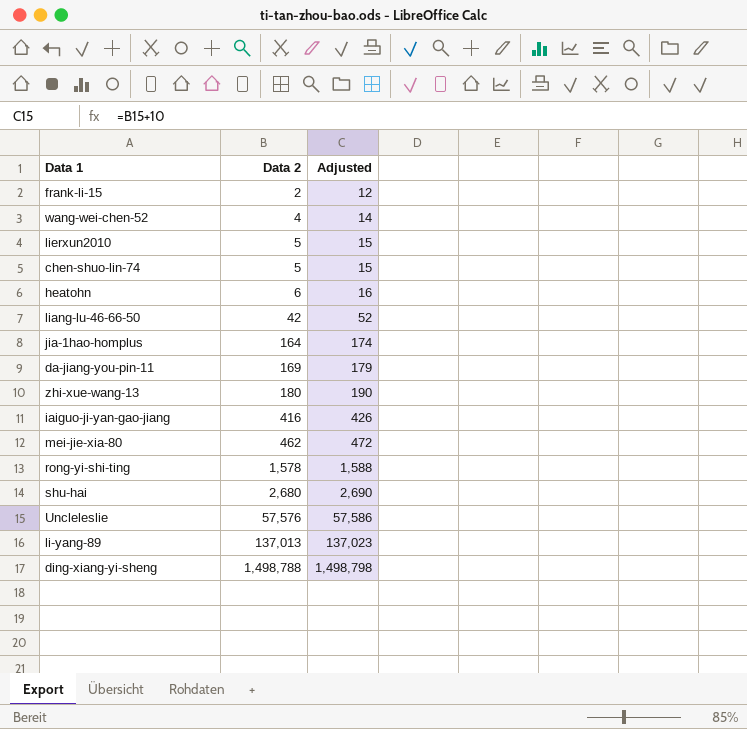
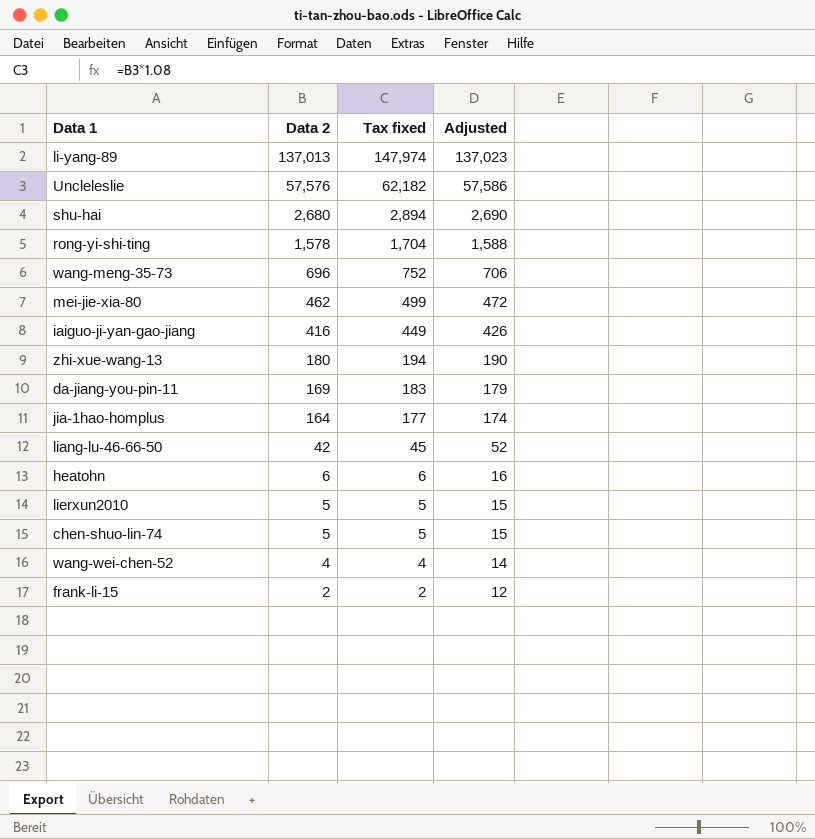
row order: Data 2 ascending -> Data 2 descending
column Tax fixed | formula: none -> [Data 2] * 1.08
row ding-xiang-yi-sheng: 1,498,788 | 1,498,798 -> none
row wang-meng-35-73: none -> 696 | 752 | 706

